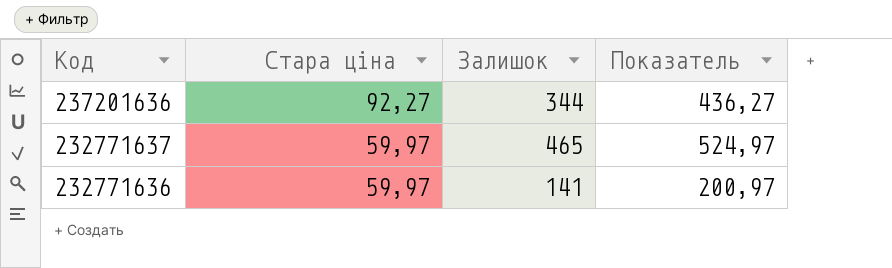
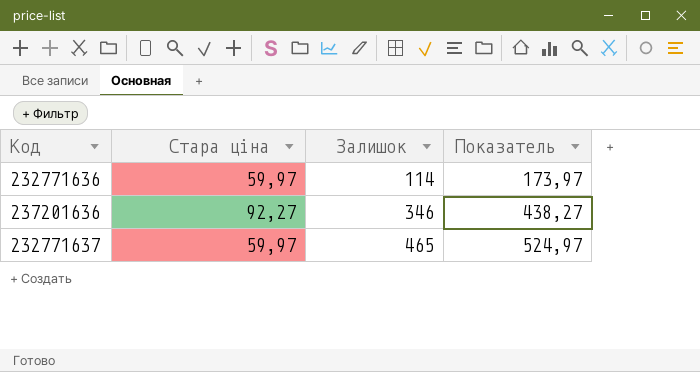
row order: Код descending -> Залишок ascending
232771636 | Залишок: 141 -> 114
232771636 | Показатель: 200,97 -> 173,97
237201636 | Залишок: 344 -> 346
237201636 | Показатель: 436,27 -> 438,27

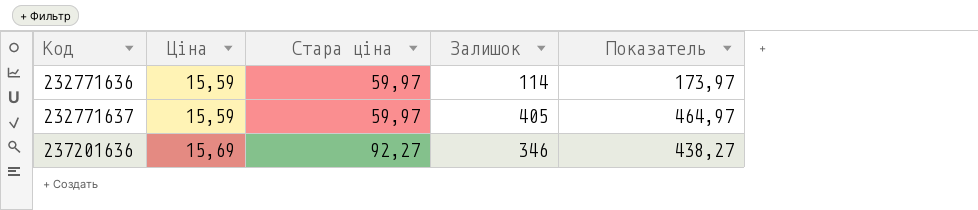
row order: Залишок ascending -> Код ascending
column Ціна | position: none -> 2
232771637 | Залишок: 465 -> 405
232771637 | Показатель: 524,97 -> 464,97

